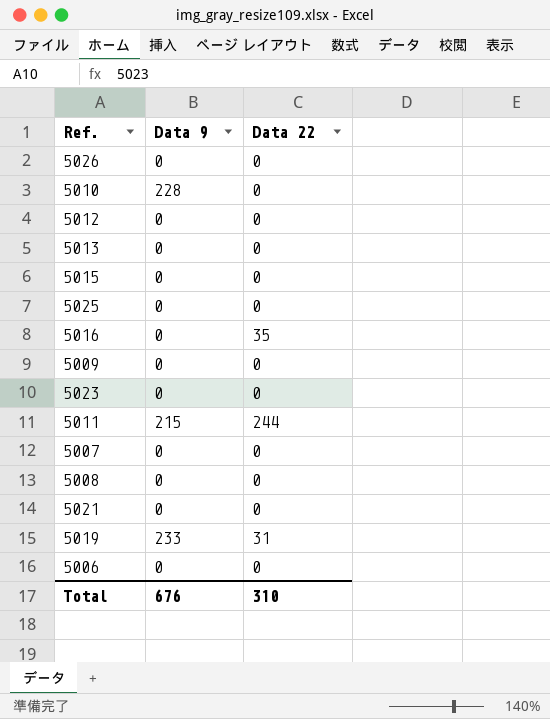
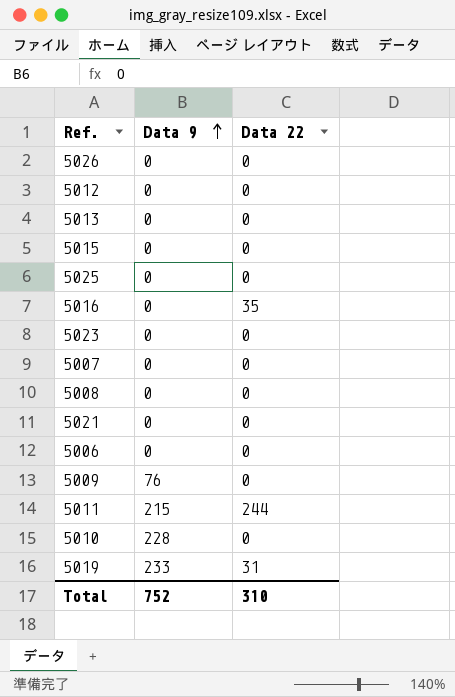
row order: none -> Data 9 ascending
5009 | Data 9: 0 -> 76
Total | Data 9: 676 -> 752

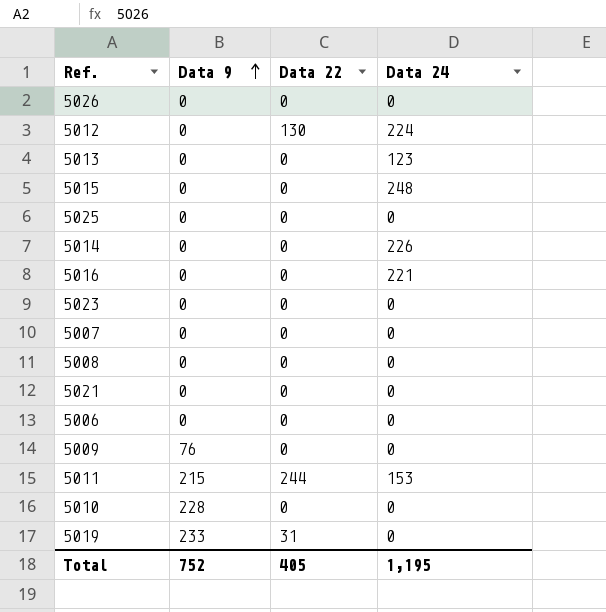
column Data 24 | position: none -> 4
5012 | Data 22: 0 -> 130
row 5014: none -> 0 | 0 | 226
5016 | Data 22: 35 -> 0
Total | Data 22: 310 -> 405

